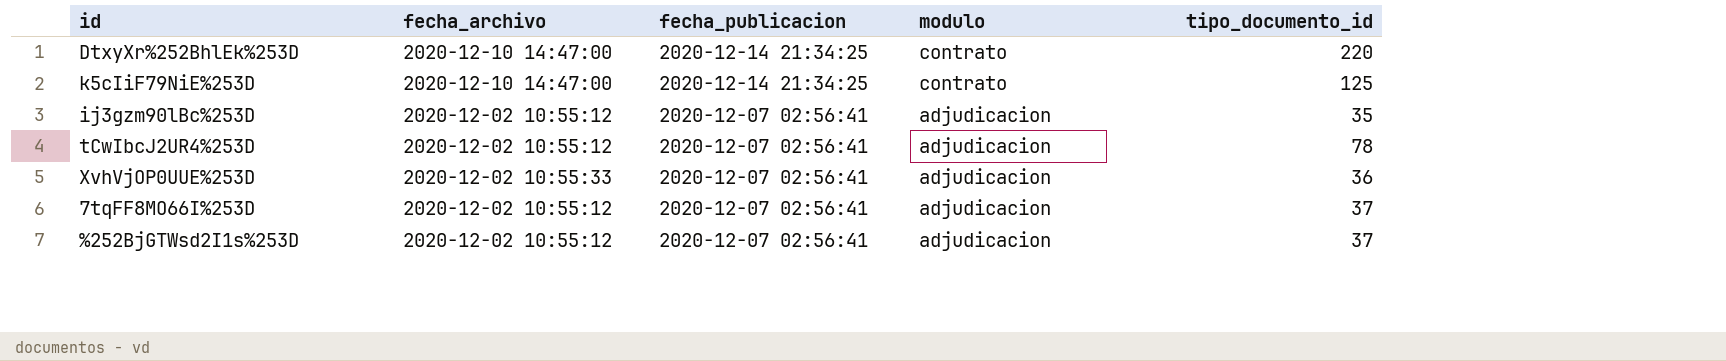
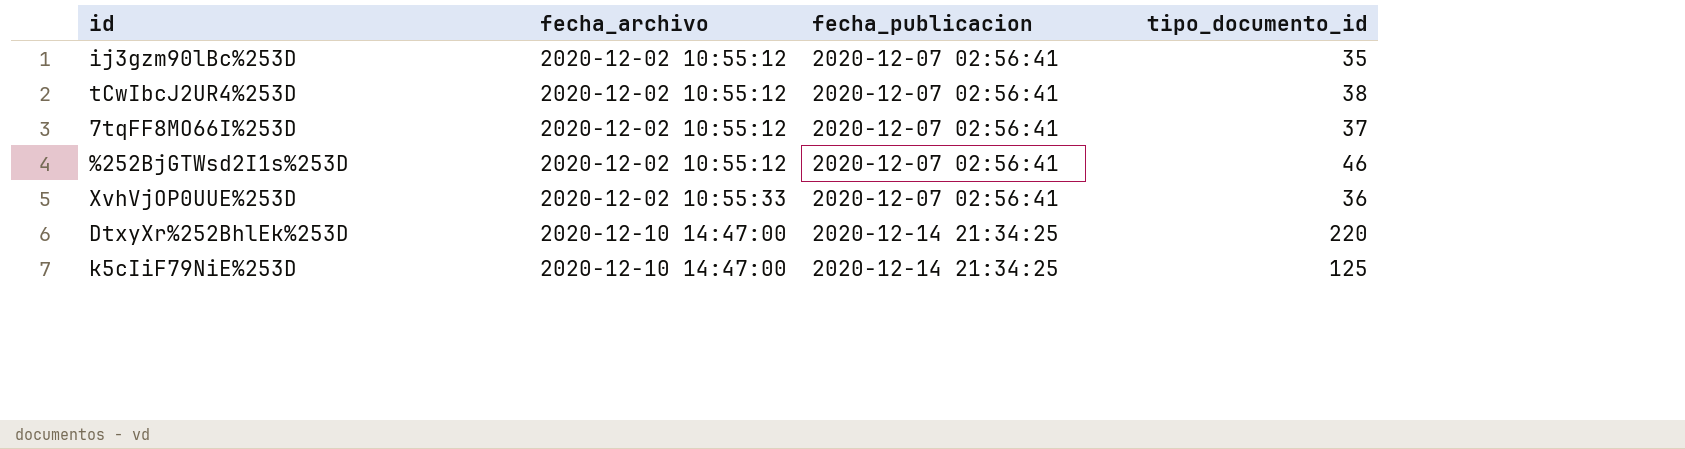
row order: fecha_publicacion descending -> fecha_archivo ascending
column modulo | position: 4 -> none
tCwIbcJ2UR4%253D | tipo_documento_id: 78 -> 38
%252BjGTWsd2I1s%253D | tipo_documento_id: 37 -> 46

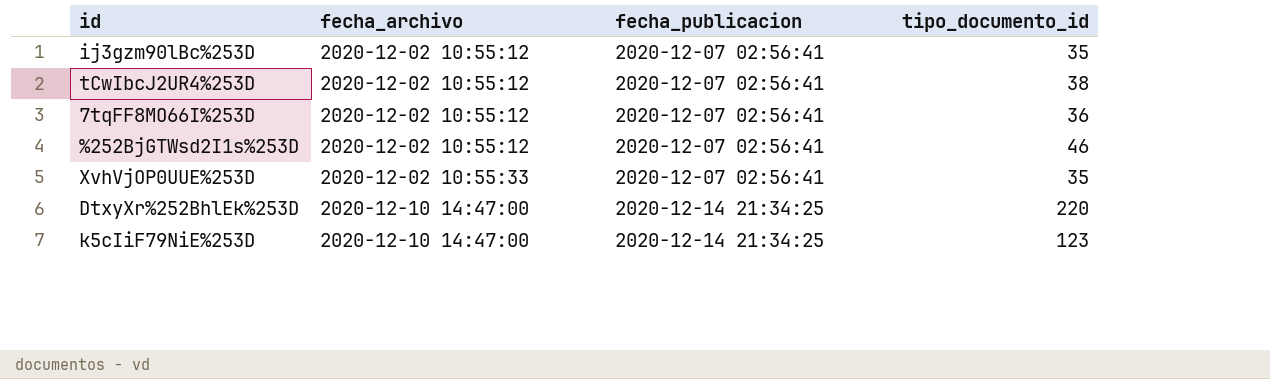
7tqFF8MO66I%253D | tipo_documento_id: 37 -> 36
XvhVjOP0UUE%253D | tipo_documento_id: 36 -> 35
k5cIiF79NiE%253D | tipo_documento_id: 125 -> 123

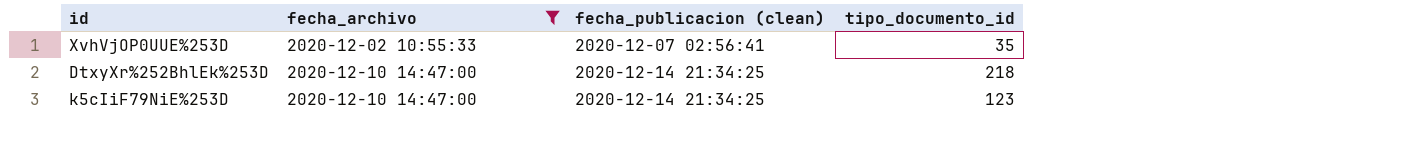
filter: none -> fecha_archivo != 2020-12-02 10:55:12
column name: fecha_publicacion -> fecha_publicacion (clean)
DtxyXr%252BhlEk%253D | tipo_documento_id: 220 -> 218

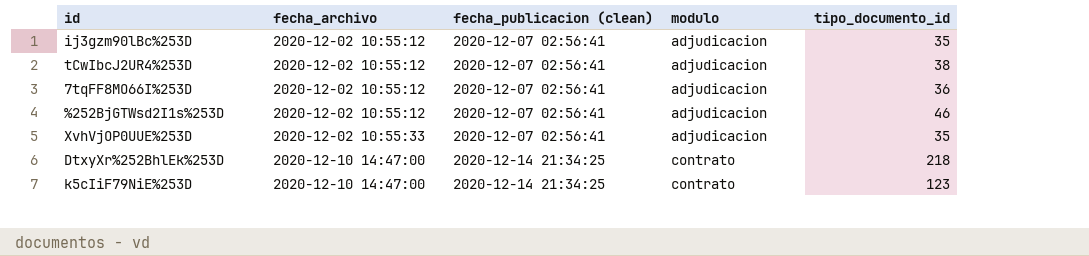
filter: fecha_archivo != 2020-12-02 10:55:12 -> none
column modulo | position: none -> 4

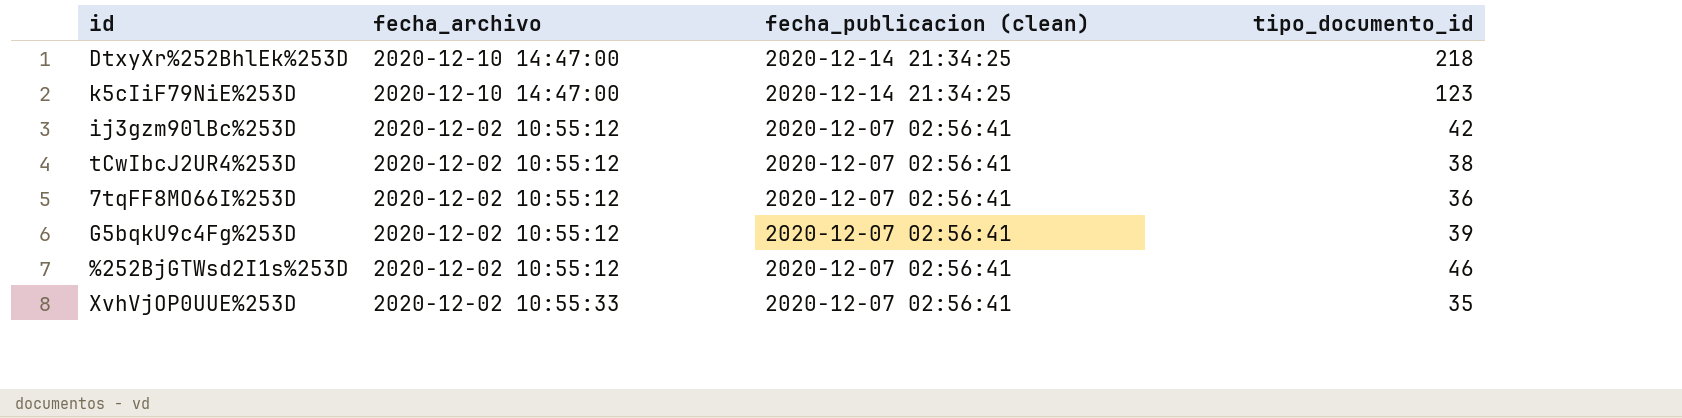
row order: fecha_archivo ascending -> fecha_publicacion (clean) descending
column modulo | position: 4 -> none
ij3gzm90lBc%253D | tipo_documento_id: 35 -> 42
row G5bqkU9c4Fg%253D: none -> 2020-12-02 10:55:12 | 2020-12-07 02:56:41 | 39

